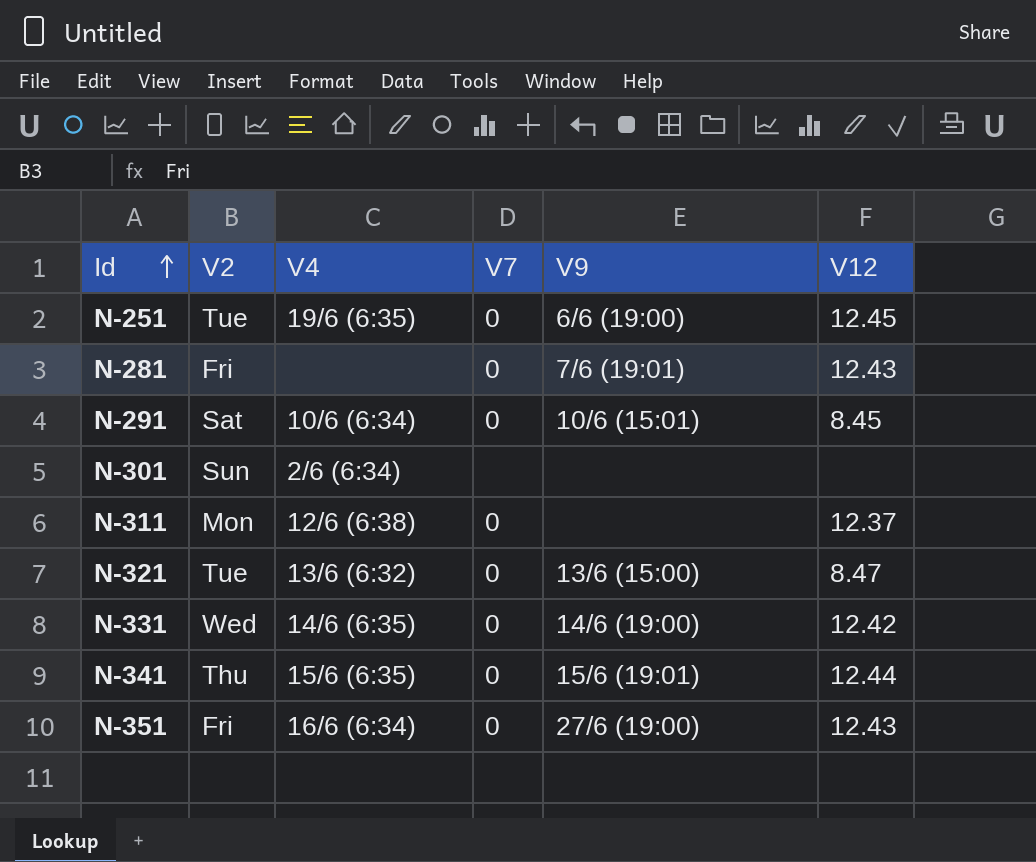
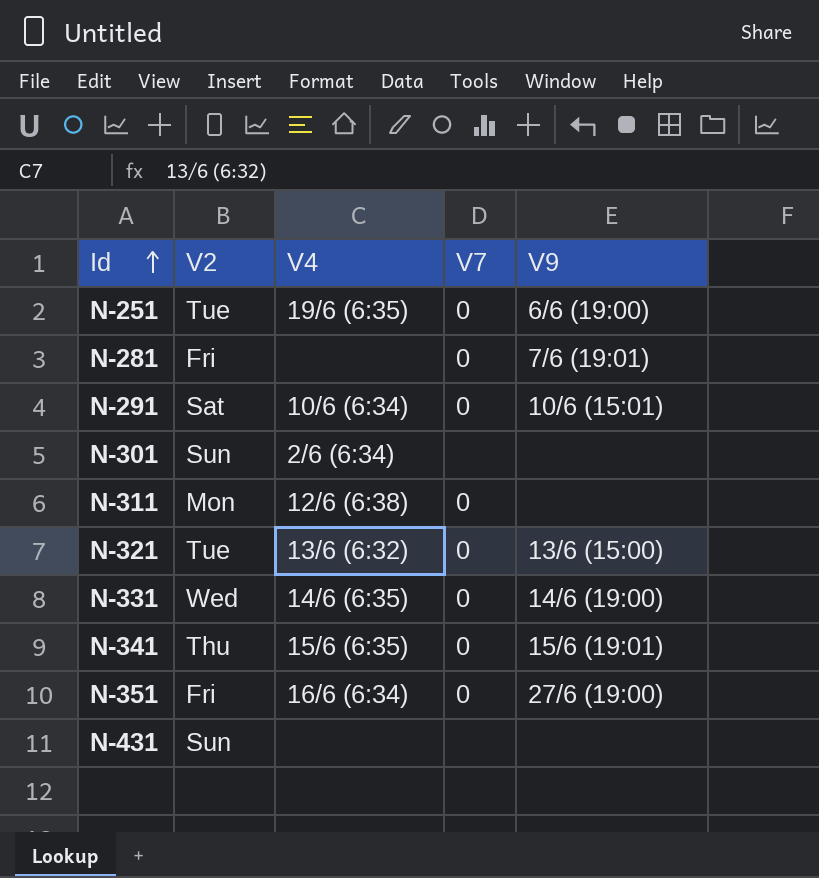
column V12 | position: 6 -> none
row N-431: none -> Sun | none | none | none

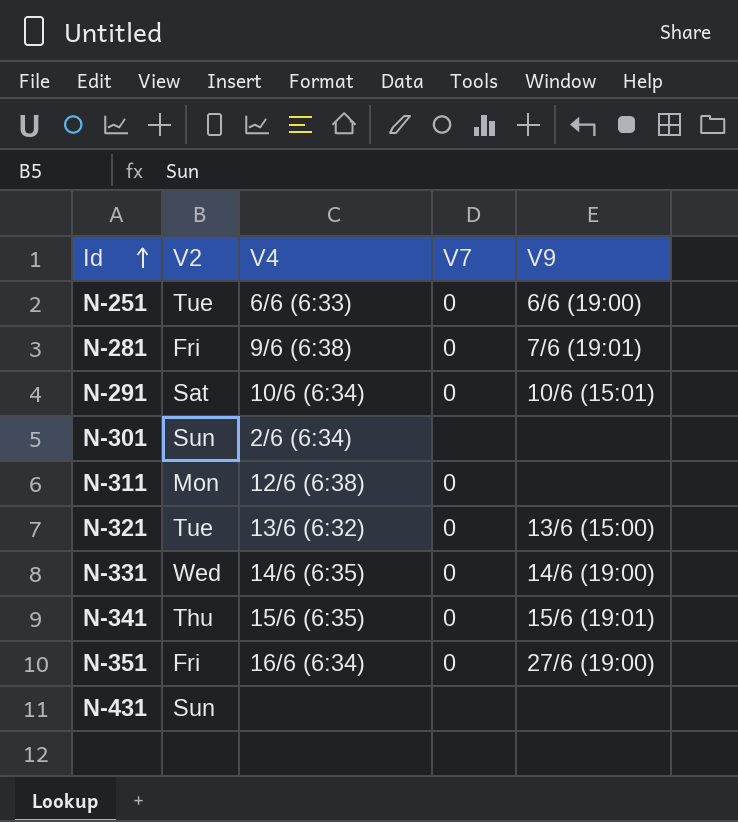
N-251 | V4: 19/6 (6:35) -> 6/6 (6:33)
N-281 | V4: none -> 9/6 (6:38)

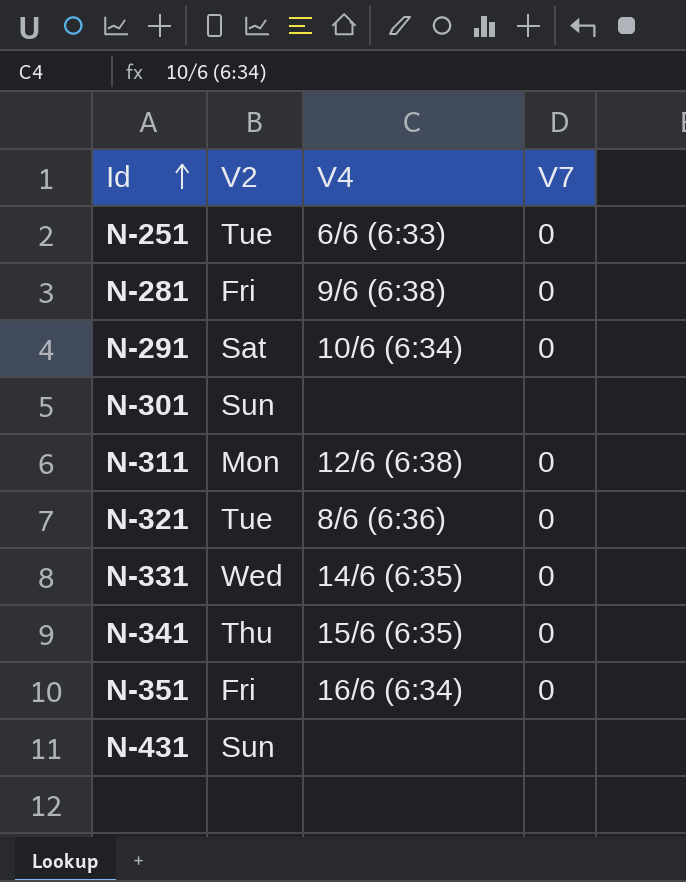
column V9 | position: 5 -> none
N-301 | V4: 2/6 (6:34) -> none
N-321 | V4: 13/6 (6:32) -> 8/6 (6:36)

